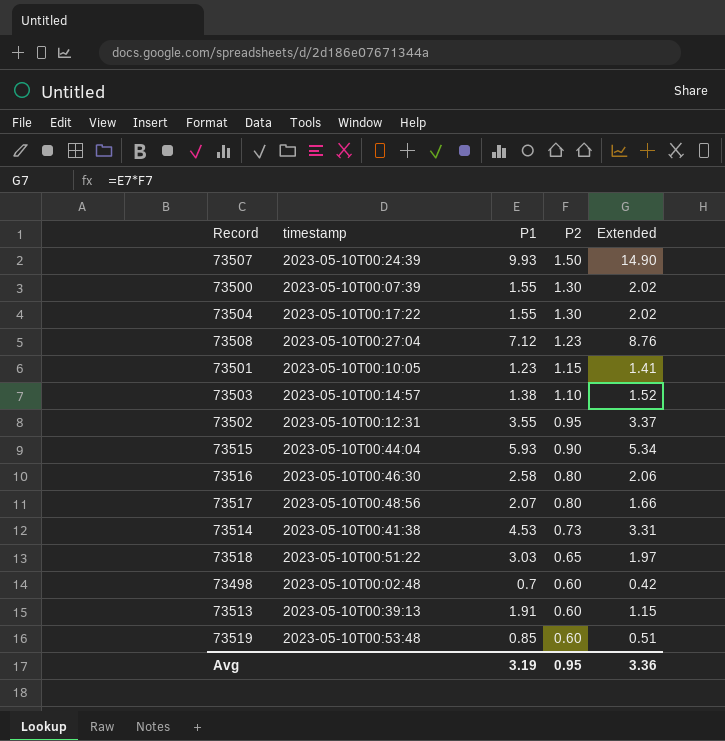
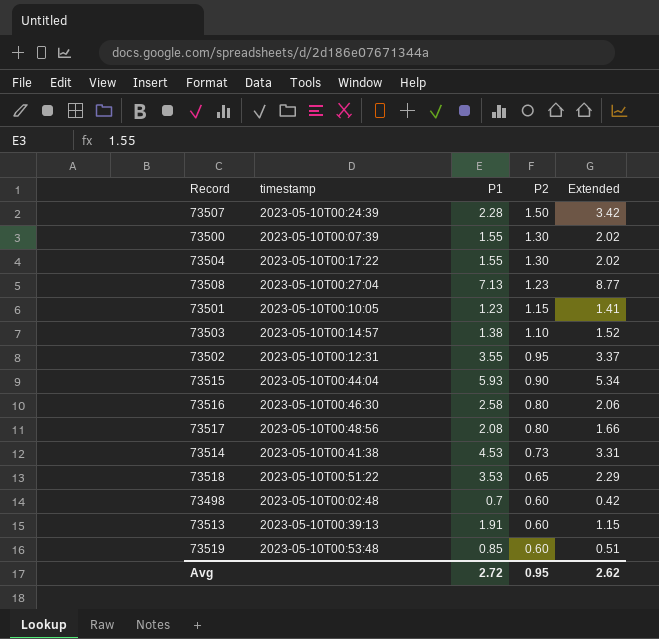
73507 | P1: 9.93 -> 2.28
73507 | Extended: 14.90 -> 3.42
73508 | P1: 7.12 -> 7.13
73508 | Extended: 8.76 -> 8.77
73517 | P1: 2.07 -> 2.08
73518 | P1: 3.03 -> 3.53
73518 | Extended: 1.97 -> 2.29
Avg | P1: 3.19 -> 2.72
Avg | Extended: 3.36 -> 2.62

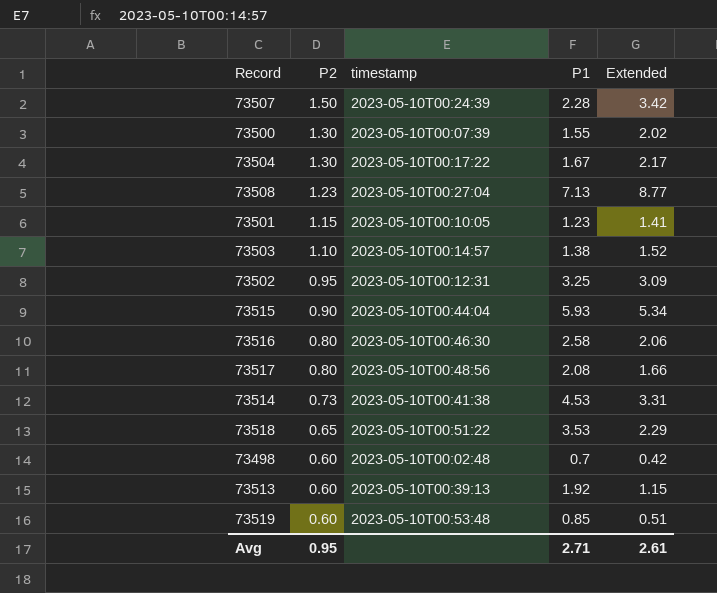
column P2 | position: 4 -> 2
73504 | P1: 1.55 -> 1.67
73504 | Extended: 2.02 -> 2.17
73502 | P1: 3.55 -> 3.25
73502 | Extended: 3.37 -> 3.09
73513 | P1: 1.91 -> 1.92
Avg | P1: 2.72 -> 2.71
Avg | Extended: 2.62 -> 2.61

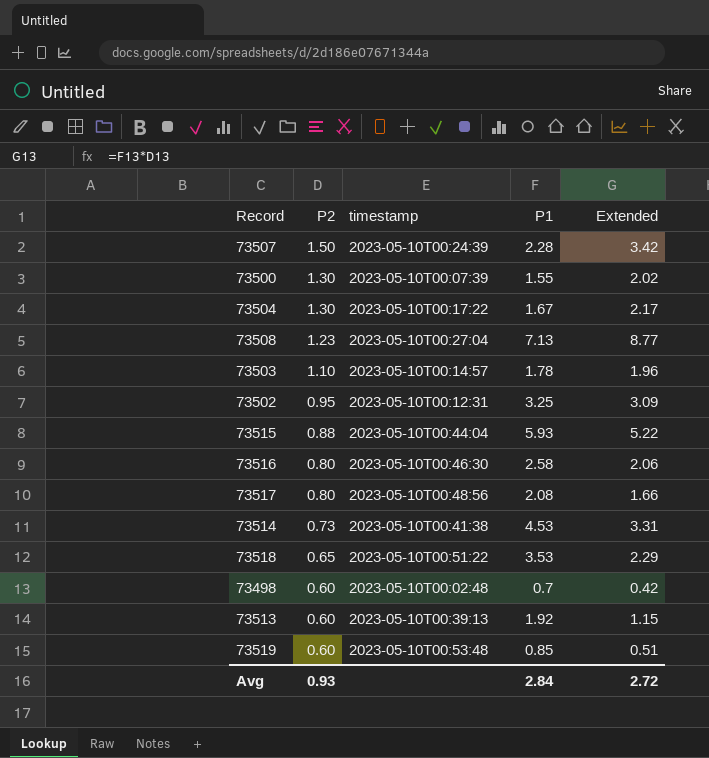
row 73501: 1.15 | 2023-05-10T00:10:05 | 1.23 | 1.41 -> none
73503 | P1: 1.38 -> 1.78
73503 | Extended: 1.52 -> 1.96
73515 | P2: 0.90 -> 0.88
73515 | Extended: 5.34 -> 5.22
Avg | P2: 0.95 -> 0.93
Avg | P1: 2.71 -> 2.84
Avg | Extended: 2.61 -> 2.72

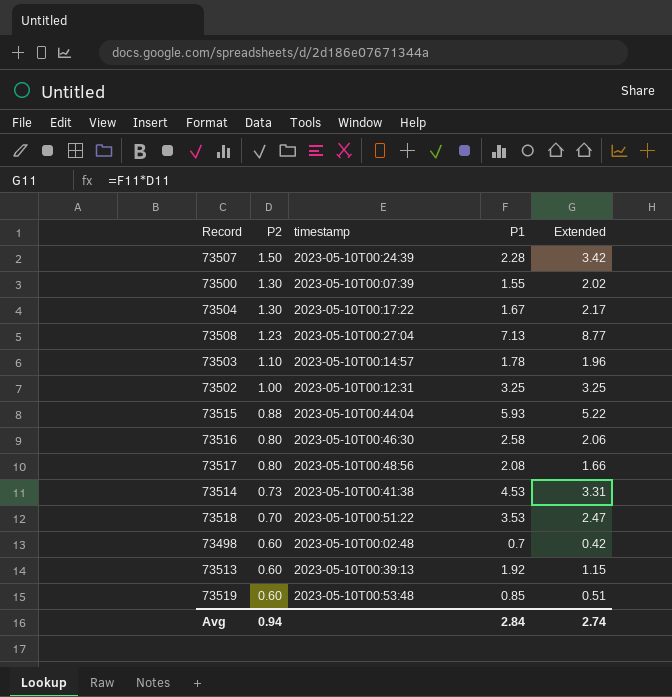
73502 | P2: 0.95 -> 1.00
73502 | Extended: 3.09 -> 3.25
73518 | P2: 0.65 -> 0.70
73518 | Extended: 2.29 -> 2.47
Avg | P2: 0.93 -> 0.94
Avg | Extended: 2.72 -> 2.74

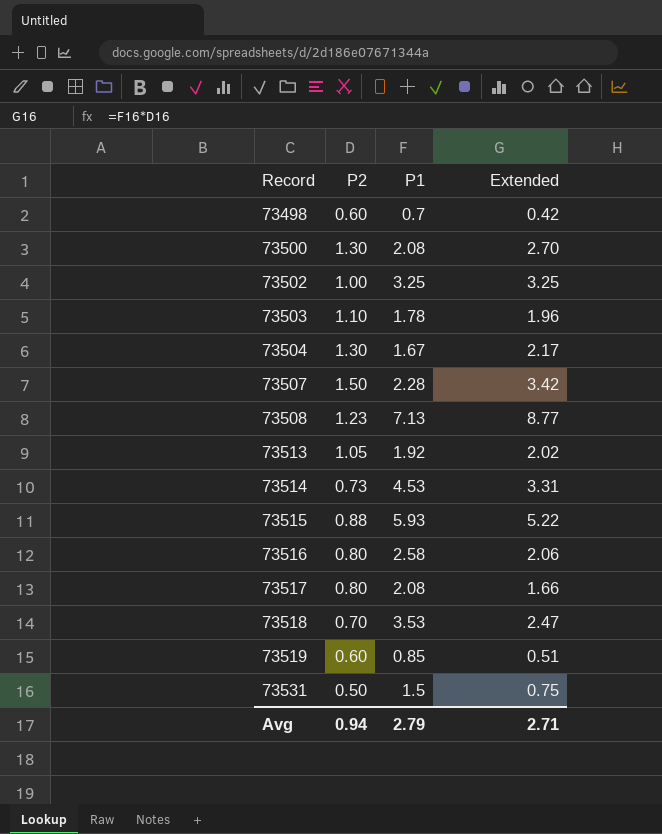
row order: P2 descending -> Record ascending
column timestamp | position: 3 -> none
73500 | P1: 1.55 -> 2.08
73500 | Extended: 2.02 -> 2.70
73513 | P2: 0.60 -> 1.05
73513 | Extended: 1.15 -> 2.02
row 73531: none -> 0.50 | 1.5 | 0.75
Avg | P1: 2.84 -> 2.79
Avg | Extended: 2.74 -> 2.71

